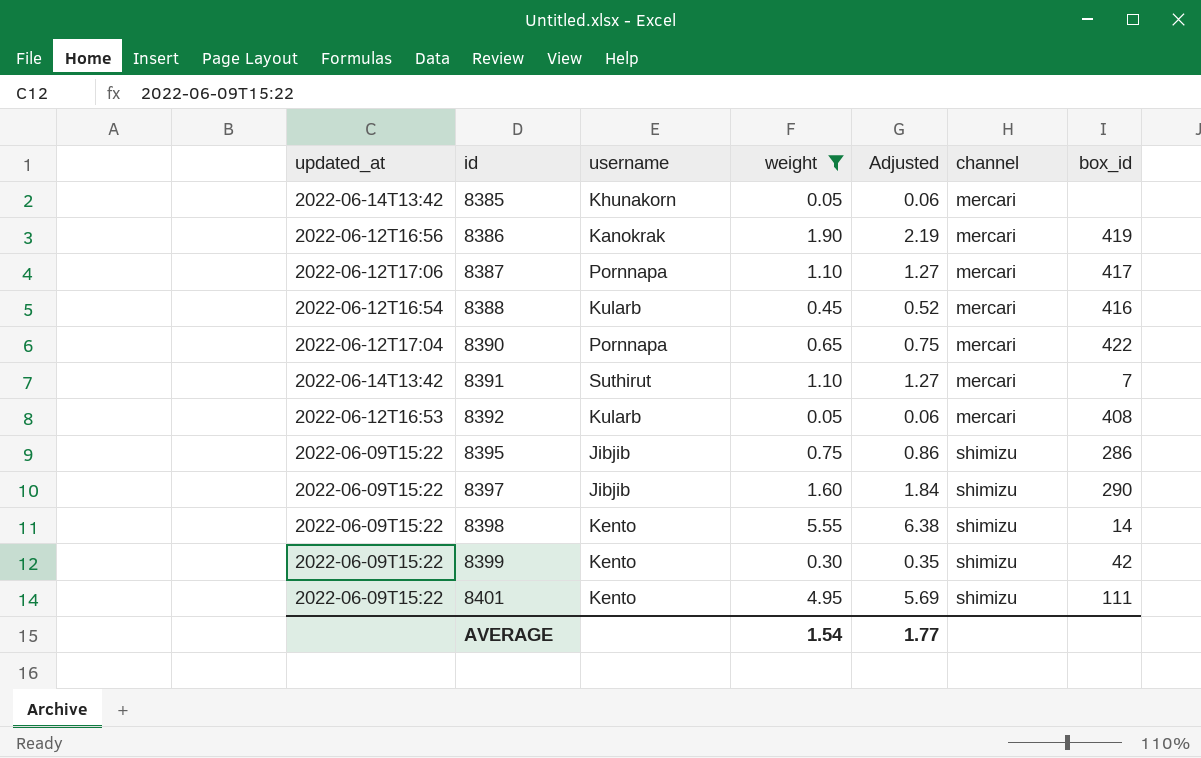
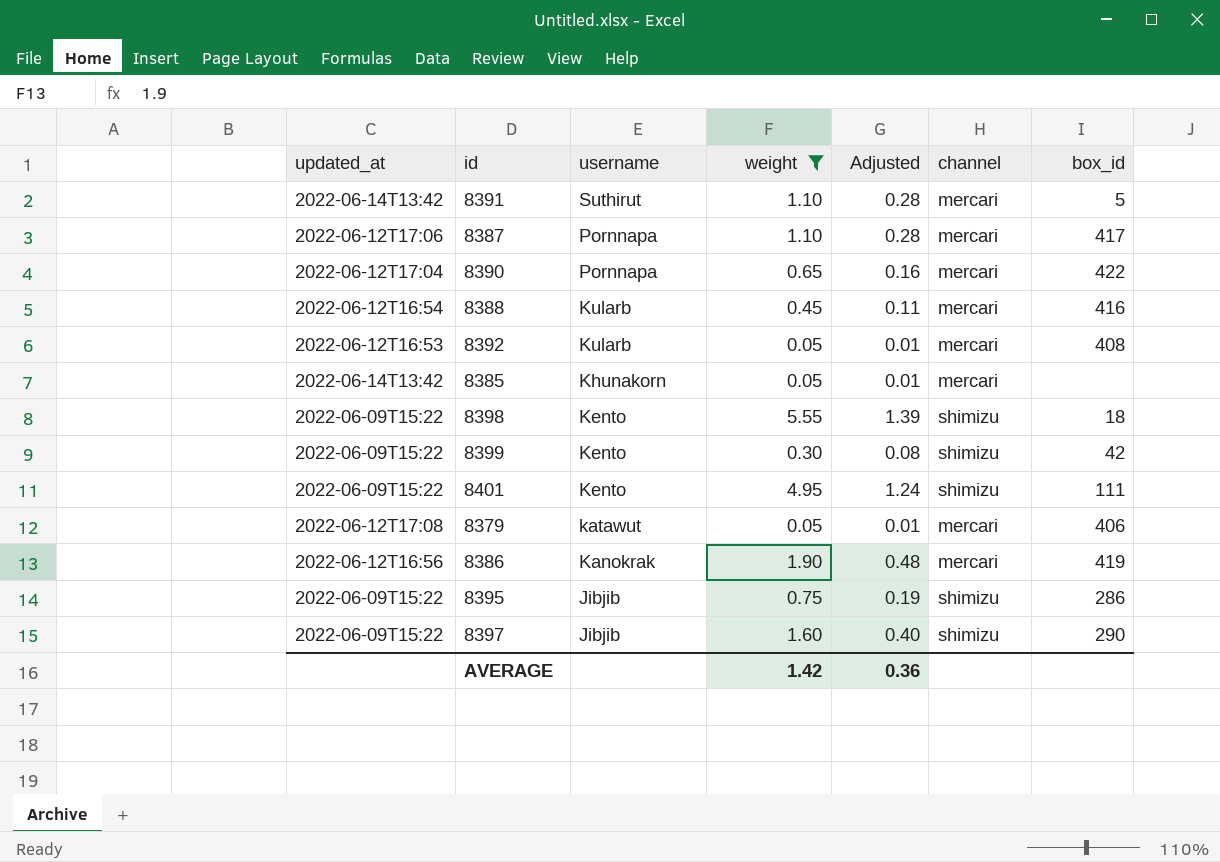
row order: id ascending -> username descending
column Adjusted | formula: [weight] * 1.15 -> [weight] * 0.25
8391 | box_id: 7 -> 5
8398 | box_id: 14 -> 18
row 8379: none -> 2022-06-12T17:08 | katawut | 0.05 | 0.01 | mercari | 406
AVERAGE | weight: 1.54 -> 1.42
AVERAGE | Adjusted: 1.77 -> 0.36

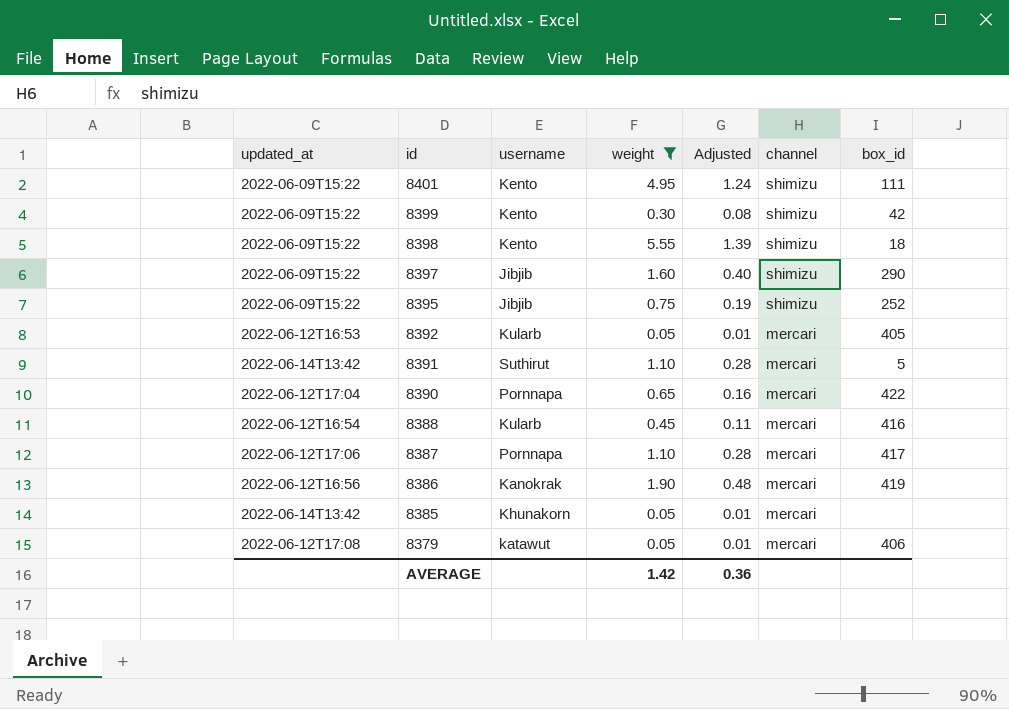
row order: username descending -> id descending
8395 | box_id: 286 -> 252
8392 | box_id: 408 -> 405

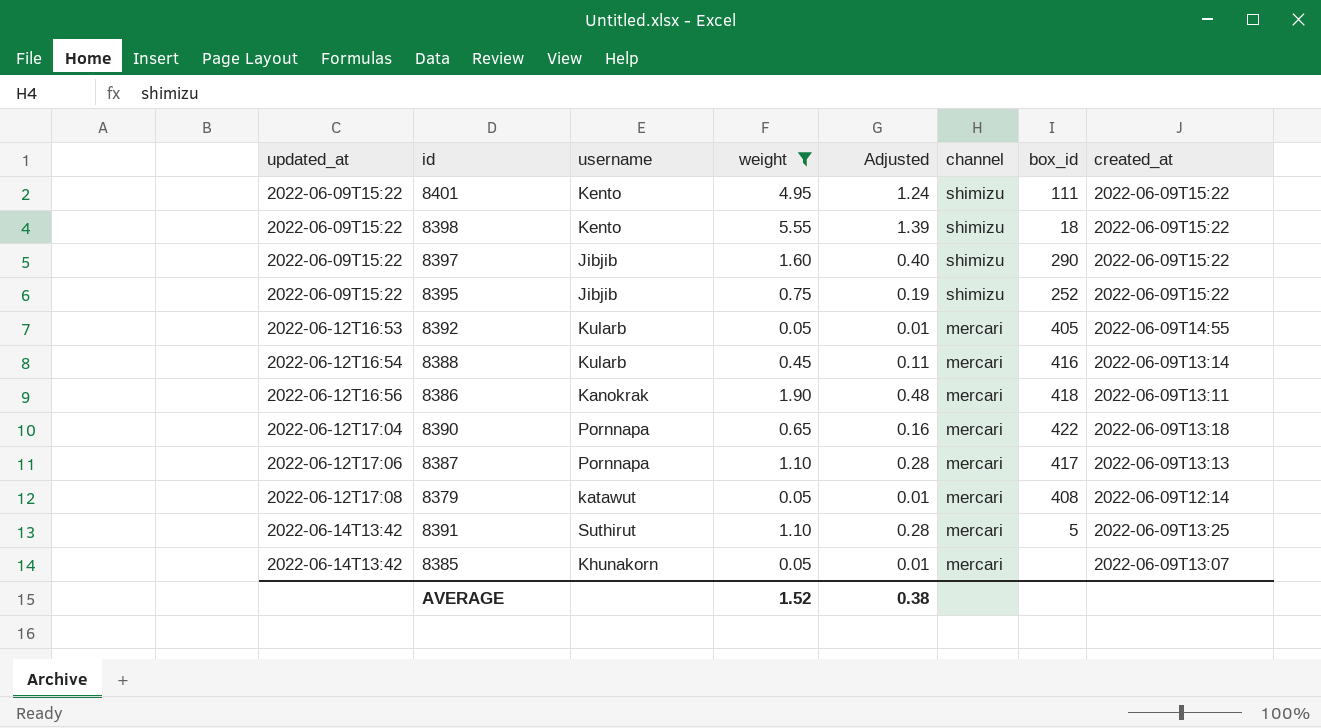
row order: id descending -> updated_at ascending
column created_at | position: none -> 8
row 8399: 2022-06-09T15:22 | Kento | 0.30 | 0.08 | shimizu | 42 -> none
8386 | box_id: 419 -> 418
8379 | box_id: 406 -> 408
AVERAGE | weight: 1.42 -> 1.52
AVERAGE | Adjusted: 0.36 -> 0.38

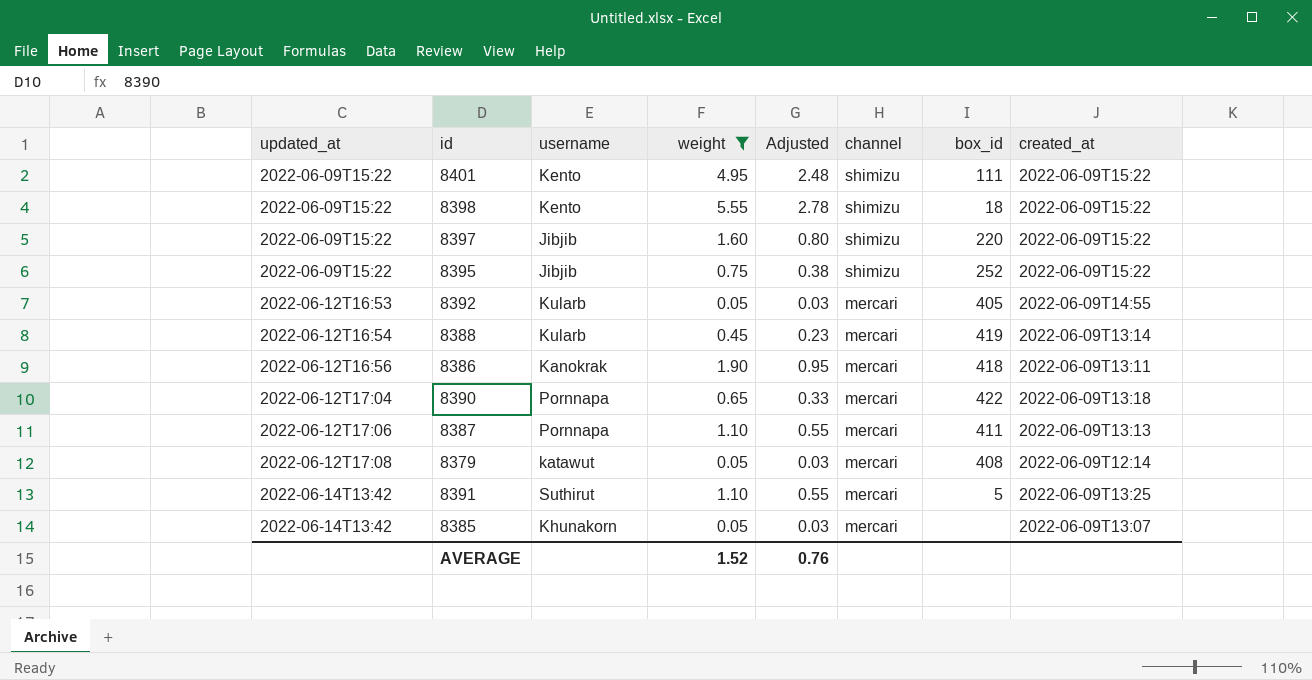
column Adjusted | formula: [weight] * 0.25 -> [weight] * 0.5
8397 | box_id: 290 -> 220
8388 | box_id: 416 -> 419
8387 | box_id: 417 -> 411
AVERAGE | Adjusted: 0.38 -> 0.76

